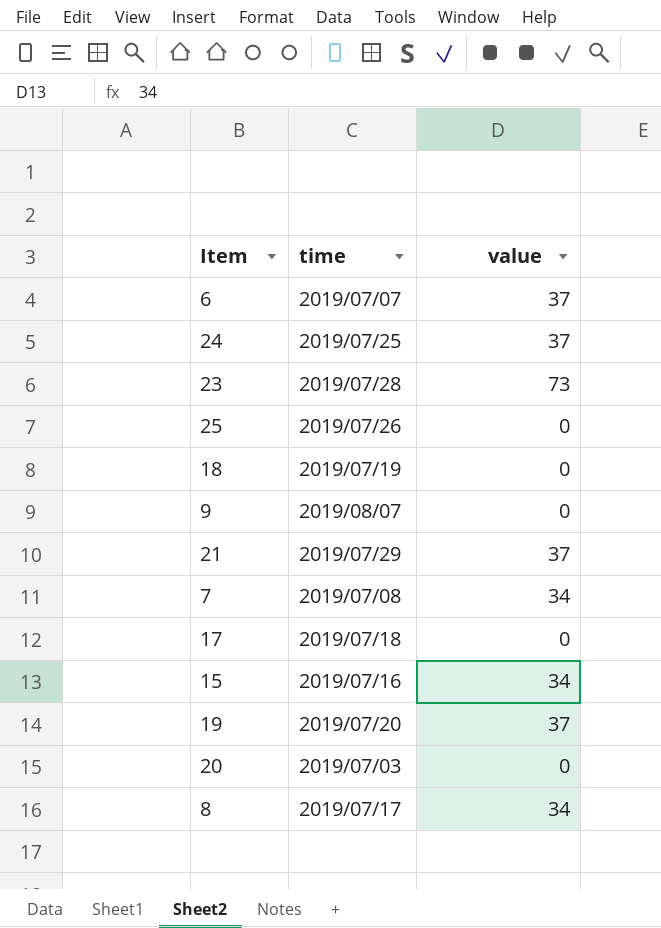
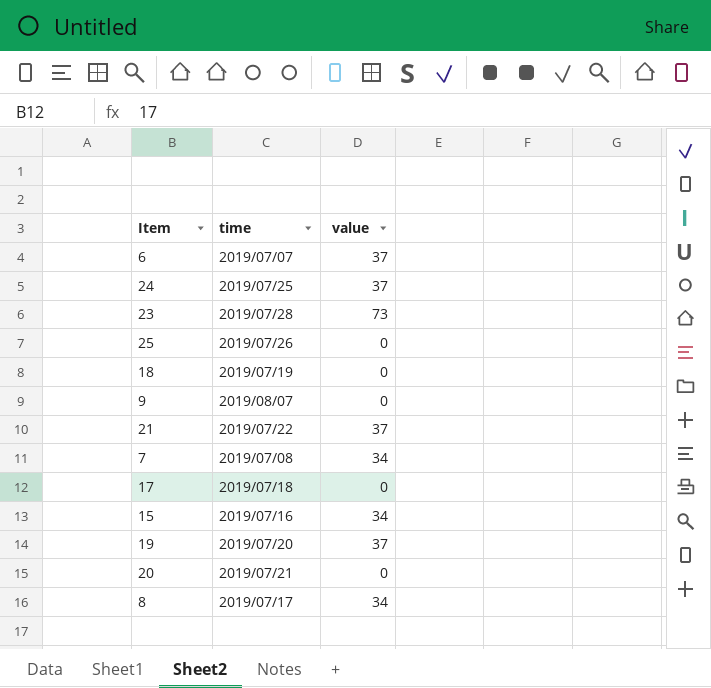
21 | time: 2019/07/29 -> 2019/07/22
20 | time: 2019/07/03 -> 2019/07/21

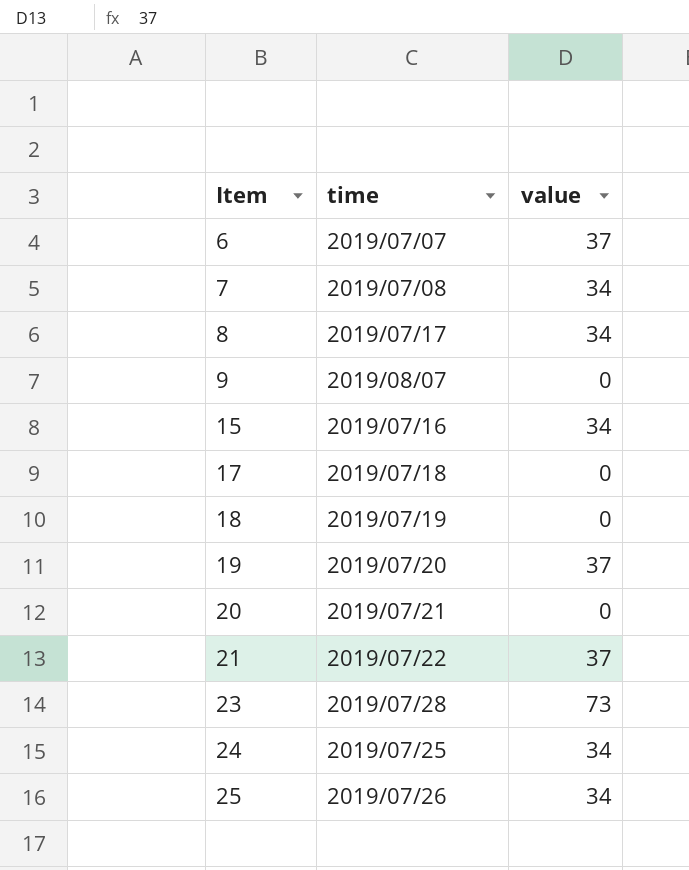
row order: none -> Item ascending
24 | value: 37 -> 34
25 | value: 0 -> 34

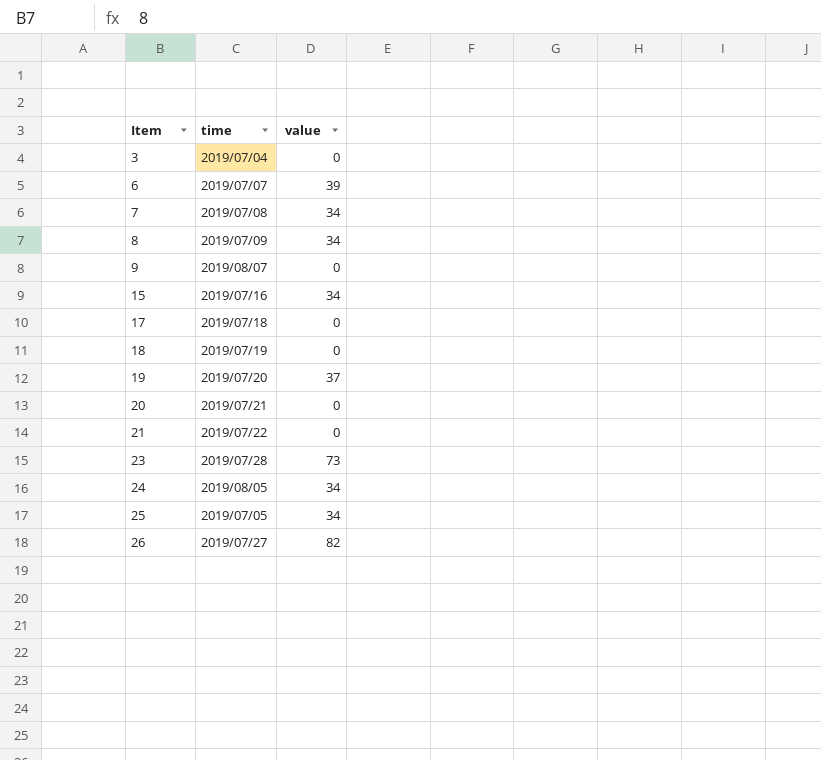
row 3: none -> 2019/07/04 | 0
6 | value: 37 -> 39
8 | time: 2019/07/17 -> 2019/07/09
21 | value: 37 -> 0
24 | time: 2019/07/25 -> 2019/08/05
25 | time: 2019/07/26 -> 2019/07/05
row 26: none -> 2019/07/27 | 82

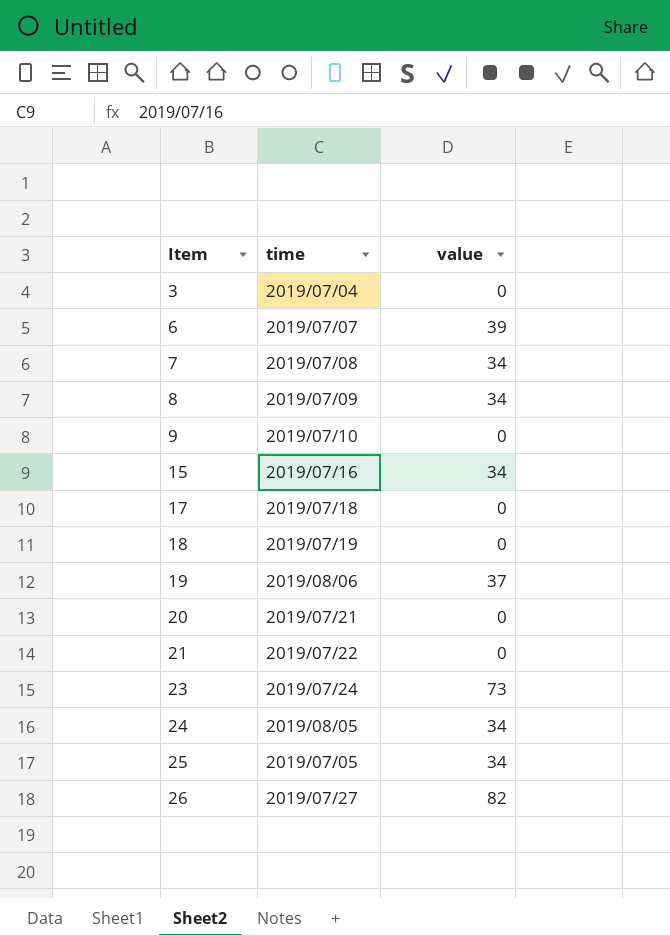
9 | time: 2019/08/07 -> 2019/07/10
19 | time: 2019/07/20 -> 2019/08/06
23 | time: 2019/07/28 -> 2019/07/24

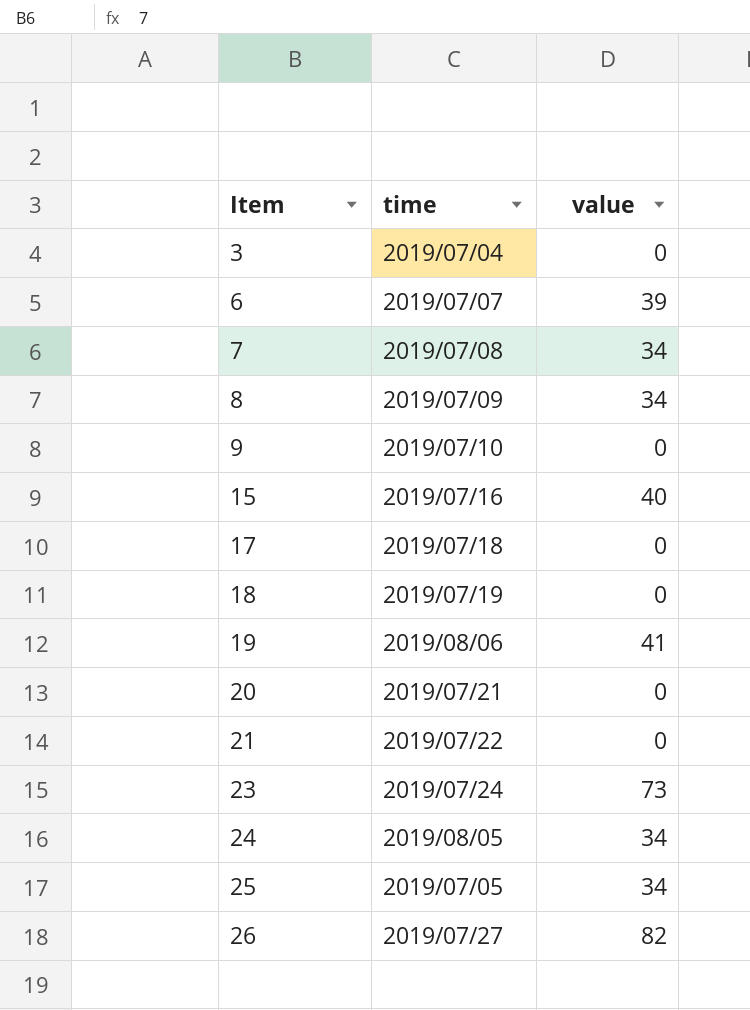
15 | value: 34 -> 40
19 | value: 37 -> 41

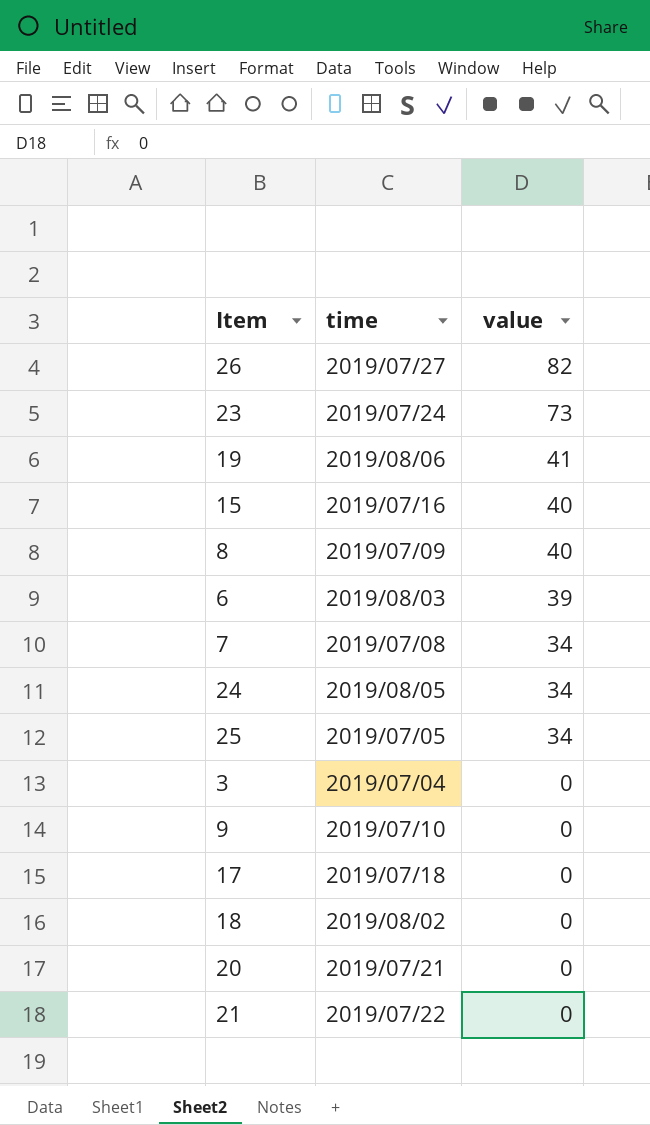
row order: Item ascending -> value descending
8 | value: 34 -> 40
6 | time: 2019/07/07 -> 2019/08/03
18 | time: 2019/07/19 -> 2019/08/02

